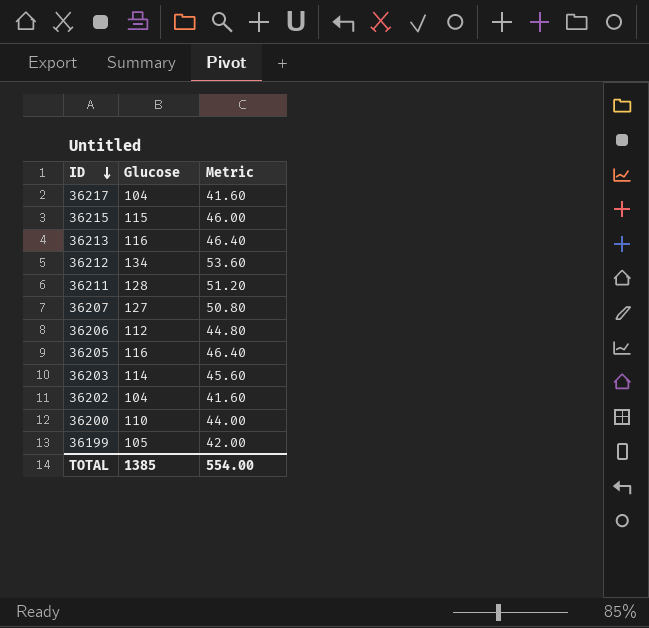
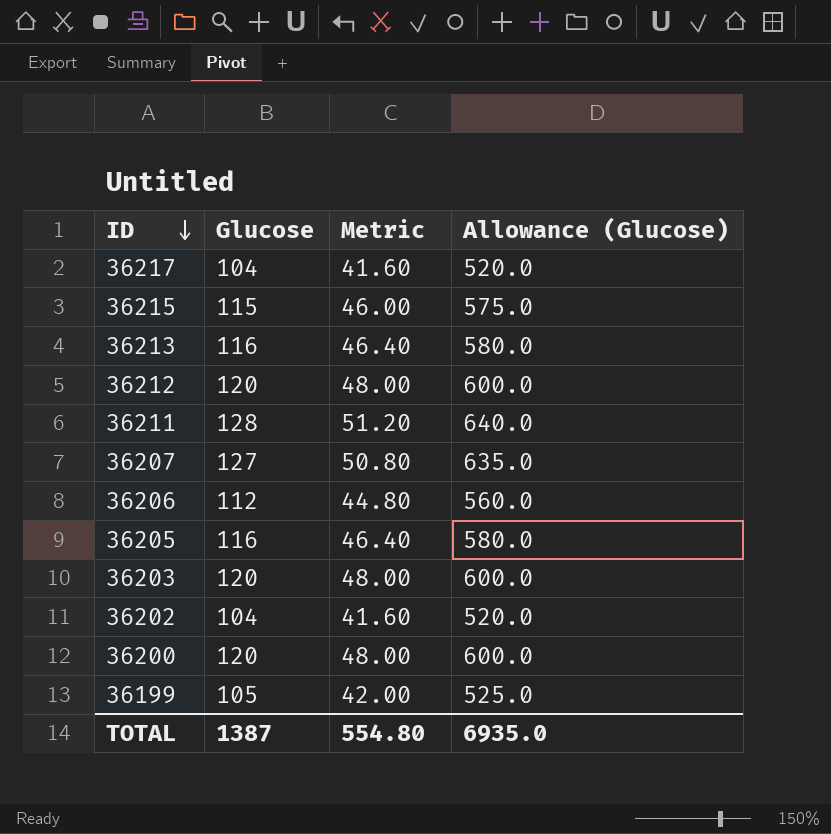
column Allowance (Glucose) | formula: none -> [Glucose] * 5
36212 | Glucose: 134 -> 120
36212 | Metric: 53.60 -> 48.00
36203 | Glucose: 114 -> 120
36203 | Metric: 45.60 -> 48.00
36200 | Glucose: 110 -> 120
36200 | Metric: 44.00 -> 48.00
TOTAL | Glucose: 1385 -> 1387
TOTAL | Metric: 554.00 -> 554.80

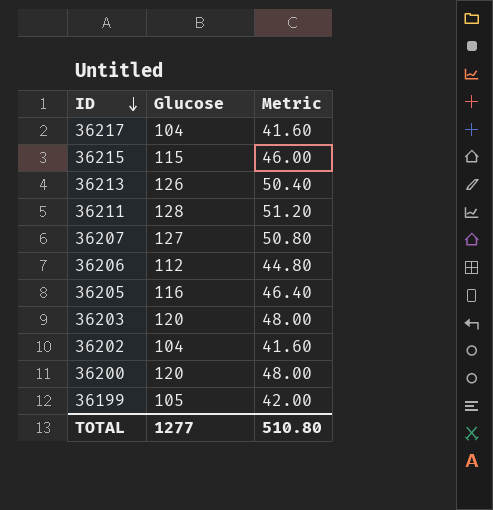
column Allowance (Glucose) | formula: [Glucose] * 5 -> none
row 36212: 120 | 48.00 | 600.0 -> none
36213 | Glucose: 116 -> 126
36213 | Metric: 46.40 -> 50.40
TOTAL | Glucose: 1387 -> 1277
TOTAL | Metric: 554.80 -> 510.80

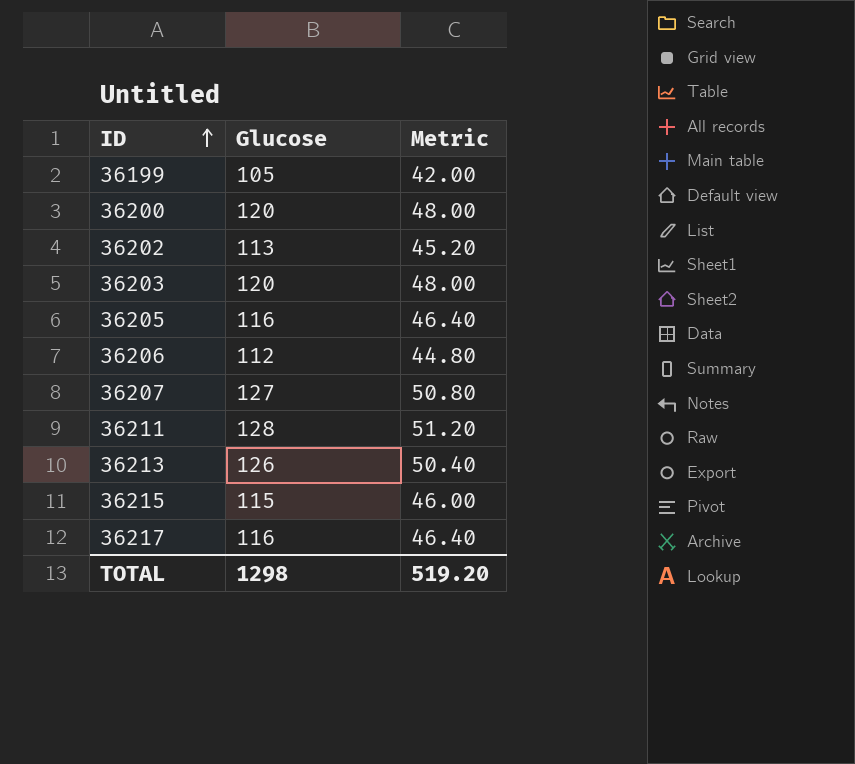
row order: ID descending -> ID ascending
36202 | Glucose: 104 -> 113
36202 | Metric: 41.60 -> 45.20
36217 | Glucose: 104 -> 116
36217 | Metric: 41.60 -> 46.40
TOTAL | Glucose: 1277 -> 1298
TOTAL | Metric: 510.80 -> 519.20

